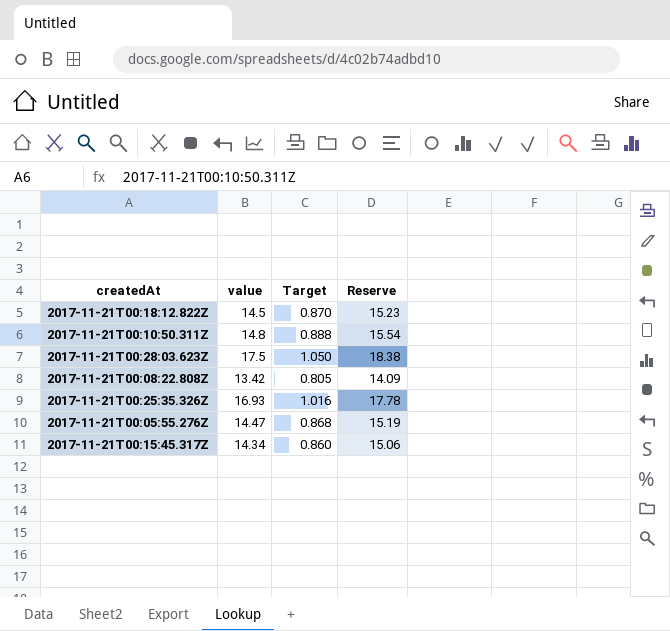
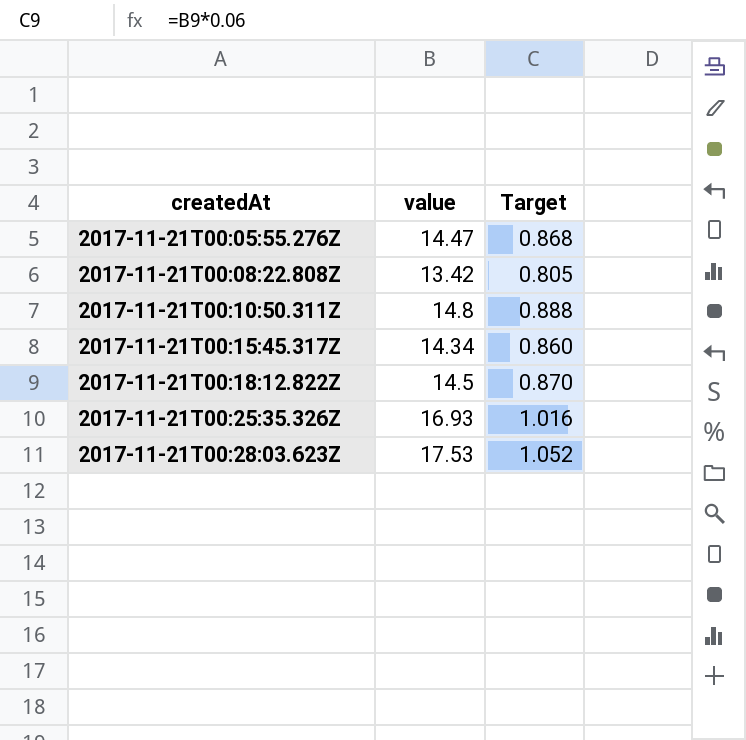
row order: none -> createdAt ascending
column Reserve | formula: [value] * 1.05 -> none
2017-11-21T00:28:03.623Z | value: 17.5 -> 17.53
2017-11-21T00:28:03.623Z | Target: 1.050 -> 1.052

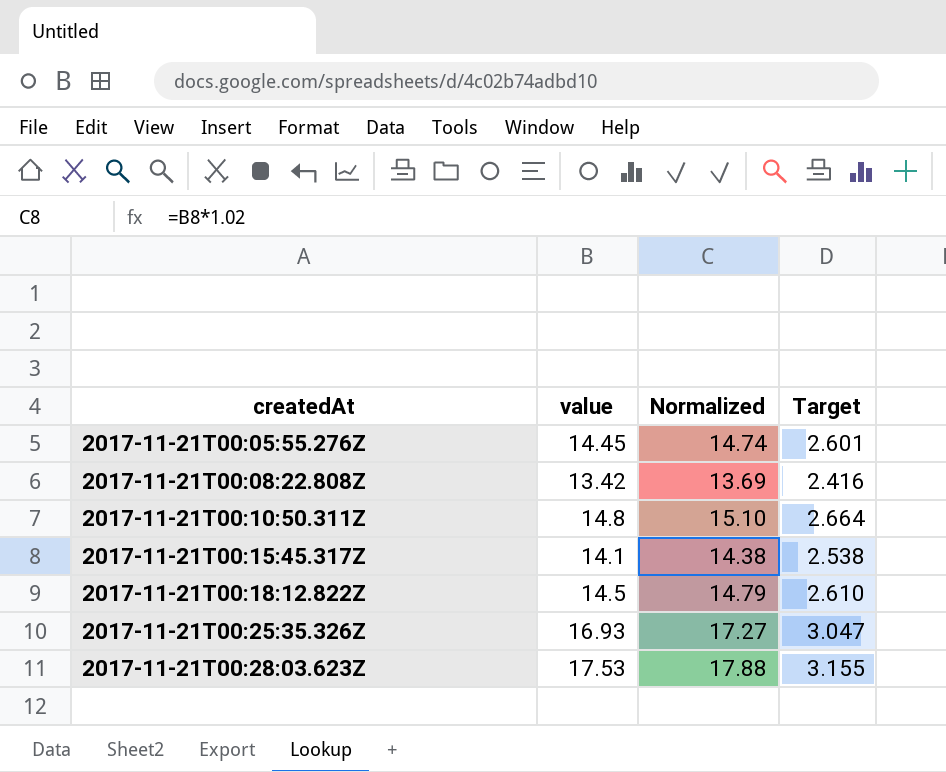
column Normalized | formula: none -> [value] * 1.02
column Target | formula: [value] * 0.06 -> [value] * 0.18
2017-11-21T00:05:55.276Z | value: 14.47 -> 14.45
2017-11-21T00:15:45.317Z | value: 14.34 -> 14.1

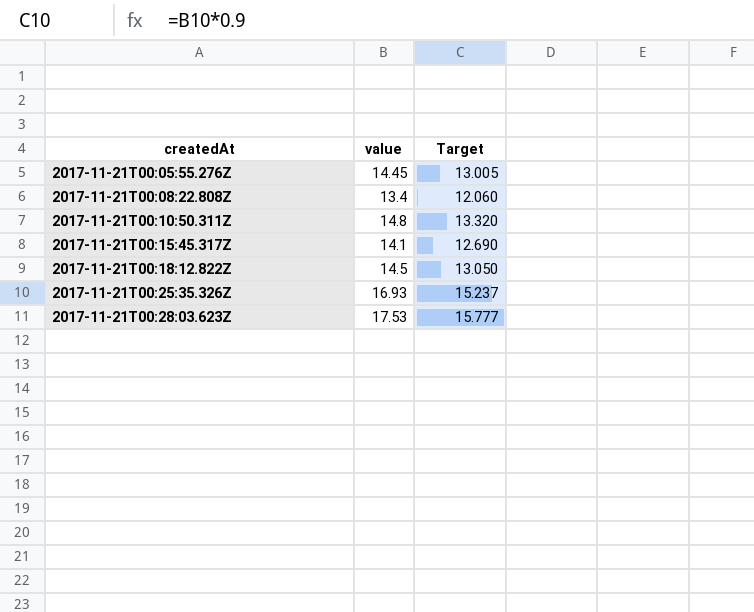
column Normalized | formula: [value] * 1.02 -> none
column Target | formula: [value] * 0.18 -> [value] * 0.9
2017-11-21T00:08:22.808Z | value: 13.42 -> 13.4

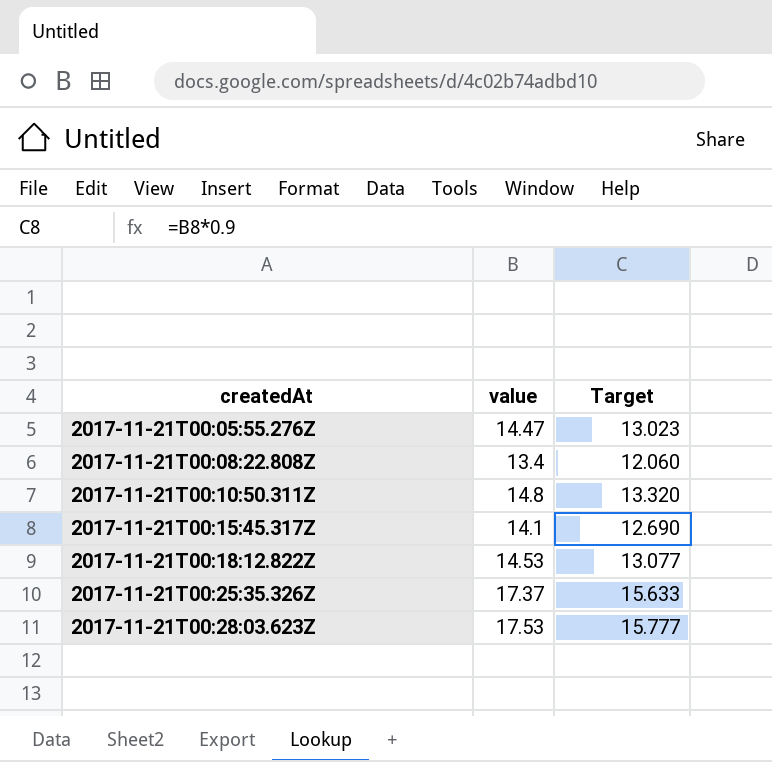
2017-11-21T00:05:55.276Z | value: 14.45 -> 14.47
2017-11-21T00:05:55.276Z | Target: 13.005 -> 13.023
2017-11-21T00:18:12.822Z | value: 14.5 -> 14.53
2017-11-21T00:18:12.822Z | Target: 13.050 -> 13.077
2017-11-21T00:25:35.326Z | value: 16.93 -> 17.37
2017-11-21T00:25:35.326Z | Target: 15.237 -> 15.633

